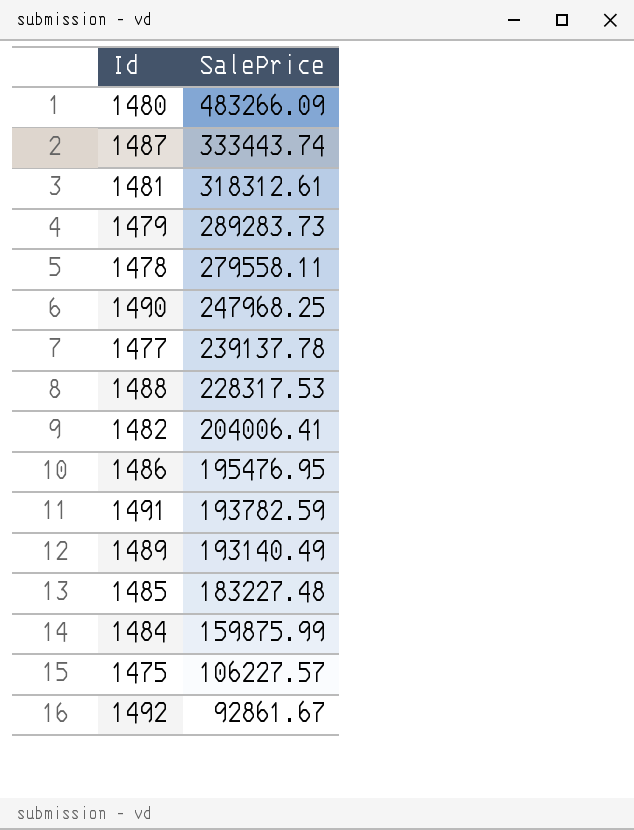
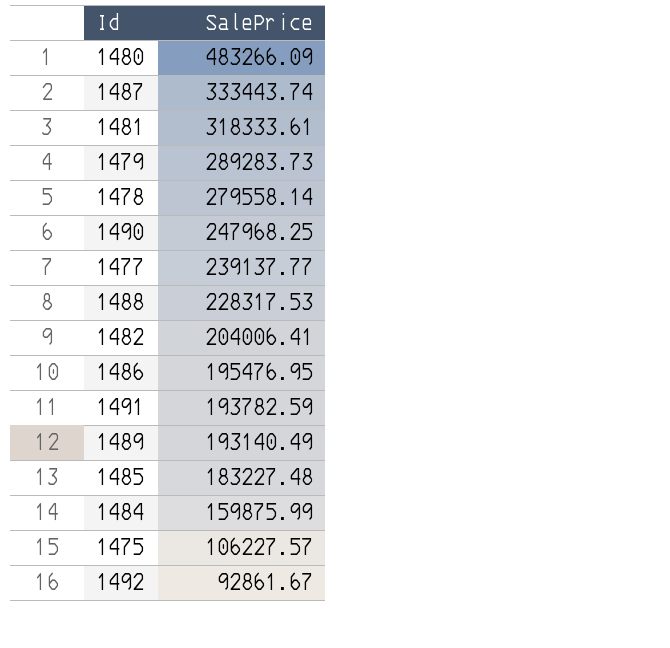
1481 | SalePrice: 318312.61 -> 318333.61
1478 | SalePrice: 279558.11 -> 279558.14
1477 | SalePrice: 239137.78 -> 239137.77

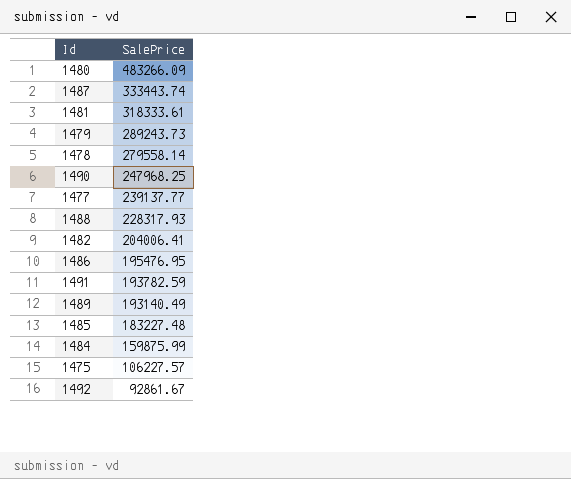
1479 | SalePrice: 289283.73 -> 289243.73
1488 | SalePrice: 228317.53 -> 228317.93

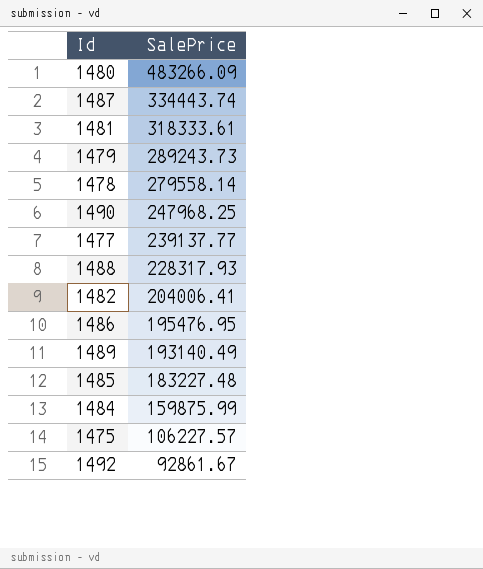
row 1491: 193782.59 -> none
1487 | SalePrice: 333443.74 -> 334443.74

